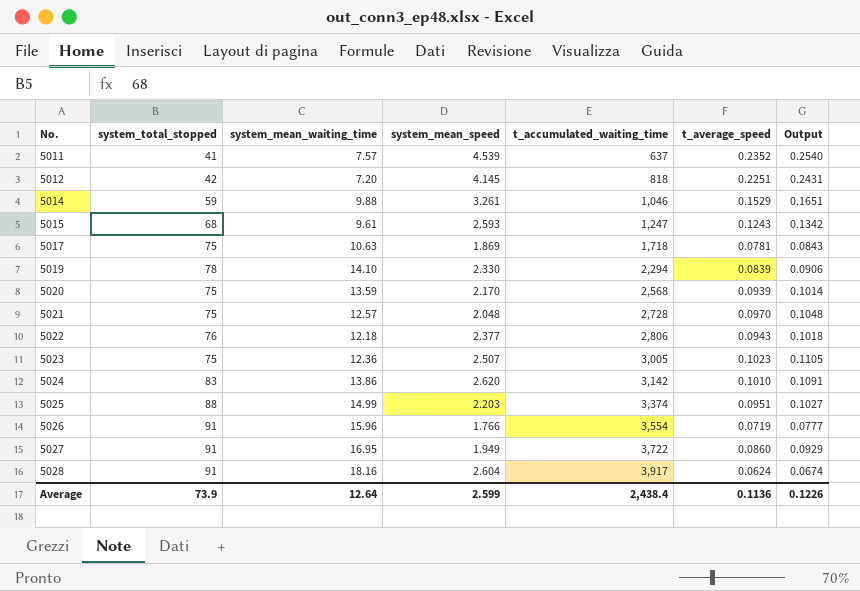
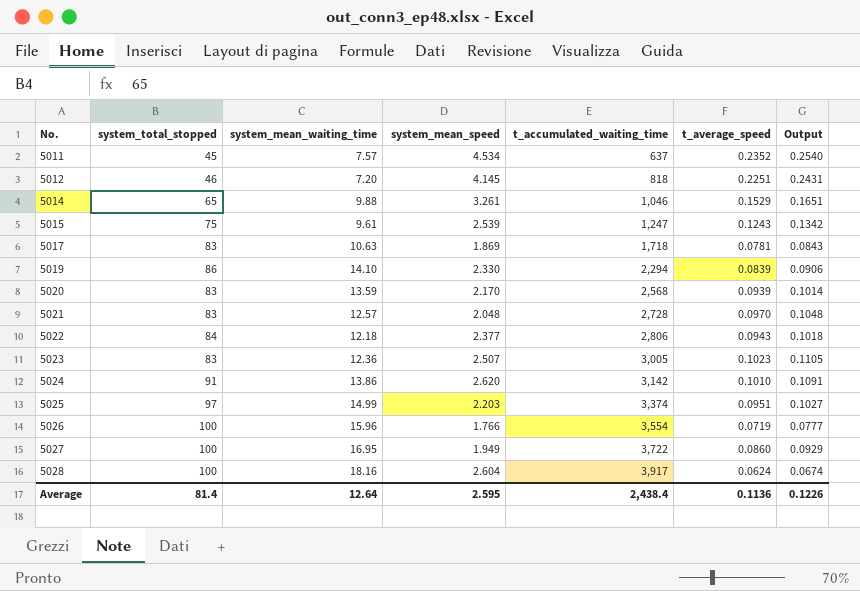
5011 | system_total_stopped: 41 -> 45
5011 | system_mean_speed: 4.539 -> 4.534
5012 | system_total_stopped: 42 -> 46
5014 | system_total_stopped: 59 -> 65
5015 | system_total_stopped: 68 -> 75
5015 | system_mean_speed: 2.593 -> 2.539
5017 | system_total_stopped: 75 -> 83
5019 | system_total_stopped: 78 -> 86
5020 | system_total_stopped: 75 -> 83
5021 | system_total_stopped: 75 -> 83
5022 | system_total_stopped: 76 -> 84
5023 | system_total_stopped: 75 -> 83
5024 | system_total_stopped: 83 -> 91
5025 | system_total_stopped: 88 -> 97
5026 | system_total_stopped: 91 -> 100
5027 | system_total_stopped: 91 -> 100
5028 | system_total_stopped: 91 -> 100
Average | system_total_stopped: 73.9 -> 81.4
Average | system_mean_speed: 2.599 -> 2.595

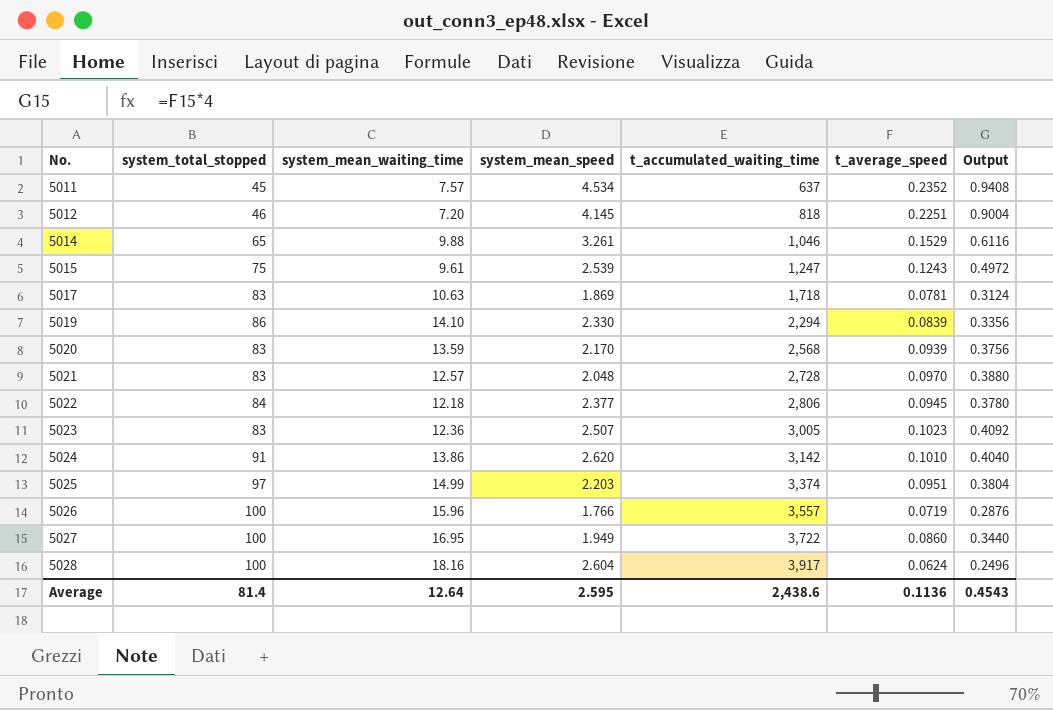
column Output | formula: [t_average_speed] * 1.08 -> [t_average_speed] * 4
5022 | t_average_speed: 0.0943 -> 0.0945
5026 | t_accumulated_waiting_time: 3,554 -> 3,557
Average | t_accumulated_waiting_time: 2,438.4 -> 2,438.6
Average | Output: 0.1226 -> 0.4543

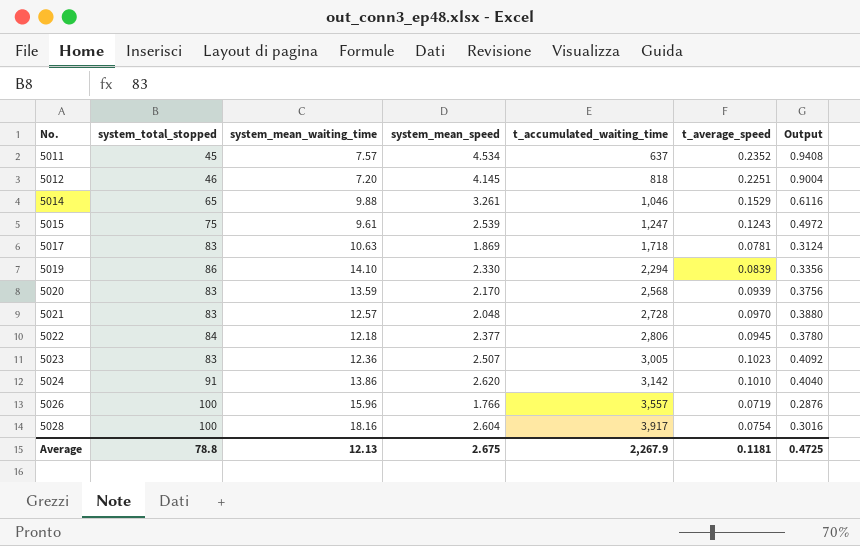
row 5025: 97 | 14.99 | 2.203 | 3,374 | 0.0951 | 0.3804 -> none
row 5027: 100 | 16.95 | 1.949 | 3,722 | 0.0860 | 0.3440 -> none
5028 | t_average_speed: 0.0624 -> 0.0754
5028 | Output: 0.2496 -> 0.3016
Average | system_total_stopped: 81.4 -> 78.8
Average | system_mean_waiting_time: 12.64 -> 12.13
Average | system_mean_speed: 2.595 -> 2.675
Average | t_accumulated_waiting_time: 2,438.6 -> 2,267.9
Average | t_average_speed: 0.1136 -> 0.1181
Average | Output: 0.4543 -> 0.4725

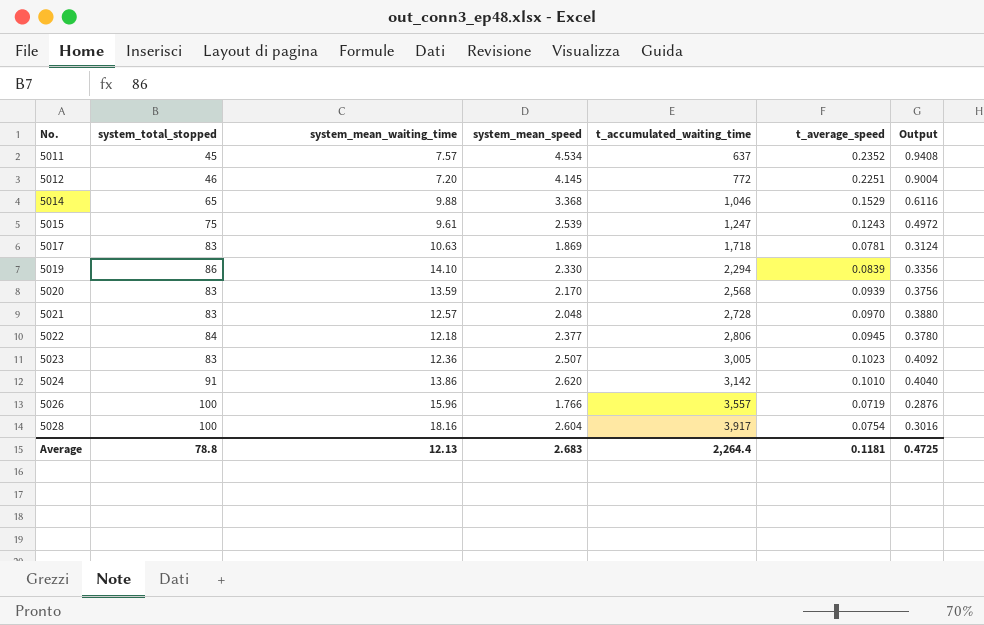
5012 | t_accumulated_waiting_time: 818 -> 772
5014 | system_mean_speed: 3.261 -> 3.368
Average | system_mean_speed: 2.675 -> 2.683
Average | t_accumulated_waiting_time: 2,267.9 -> 2,264.4

